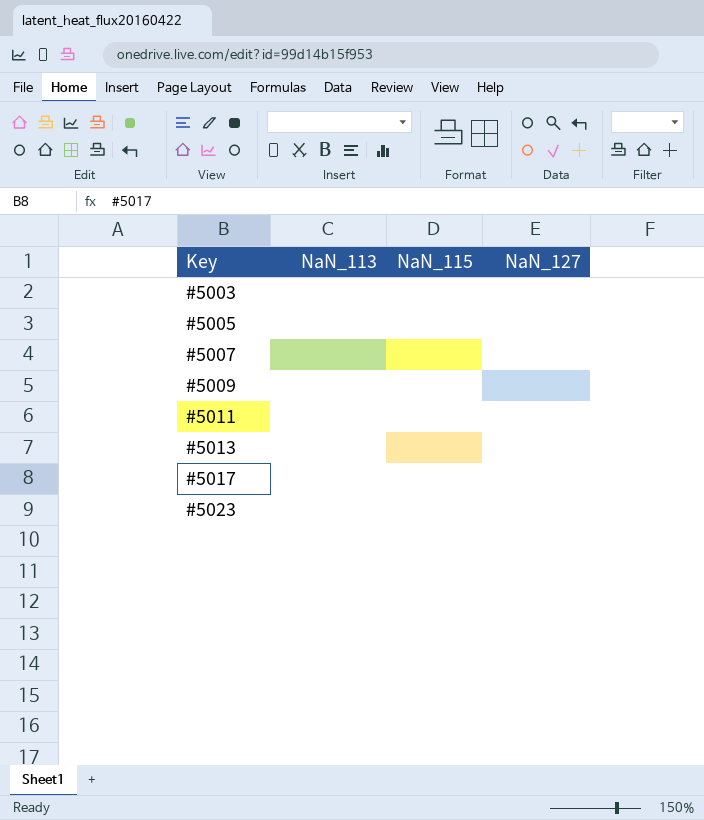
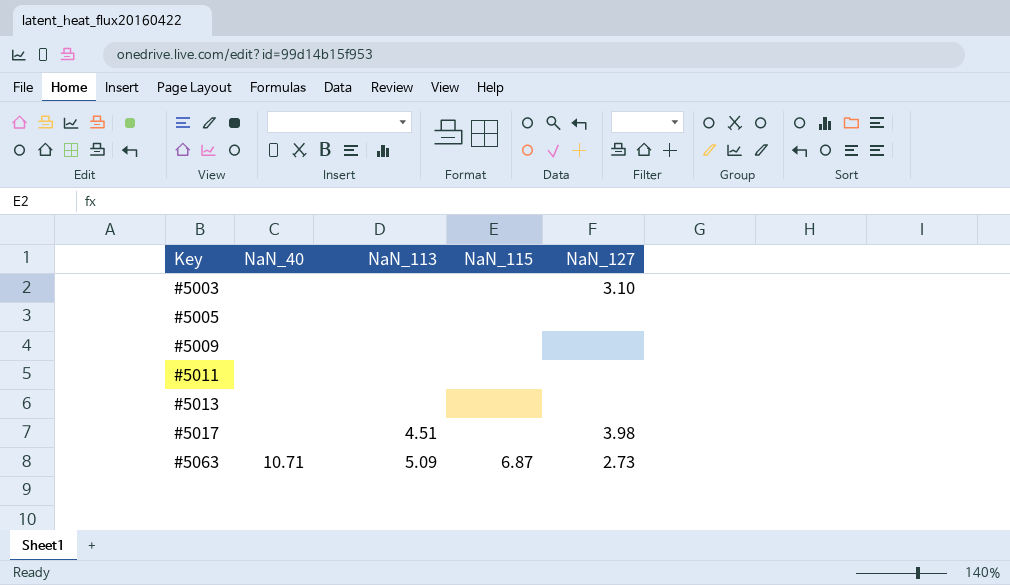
column NaN_40 | position: none -> 2
row #5007: none | none | none -> none
row #5023: none | none | none -> none
#5003 | NaN_127: none -> 3.10
#5017 | NaN_113: none -> 4.51
#5017 | NaN_127: none -> 3.98
row #5063: none -> 10.71 | 5.09 | 6.87 | 2.73

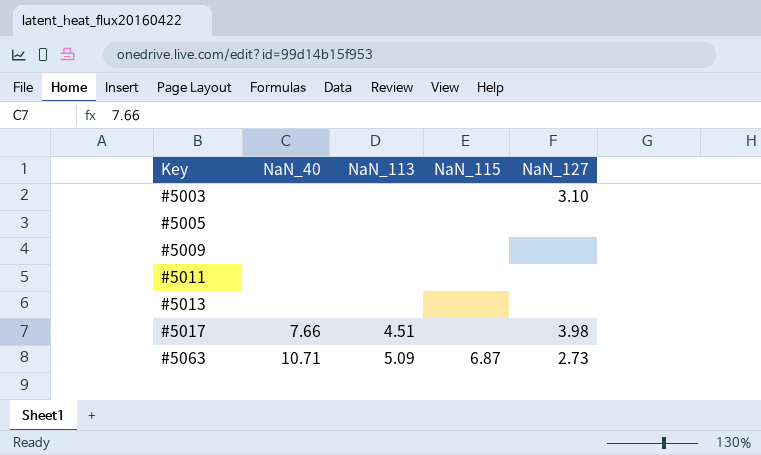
#5017 | NaN_40: none -> 7.66

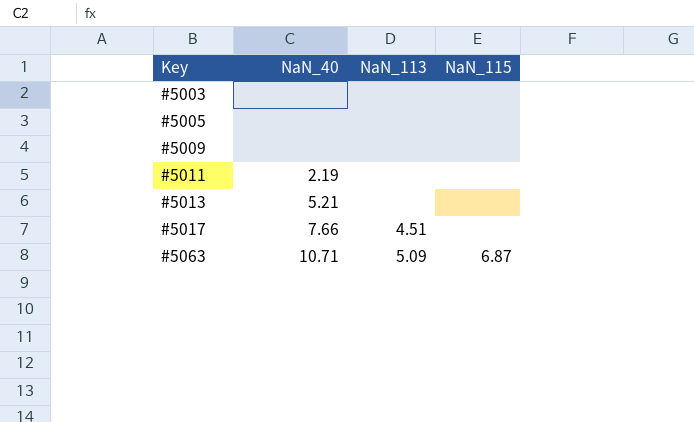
column NaN_127 | position: 5 -> none
#5011 | NaN_40: none -> 2.19
#5013 | NaN_40: none -> 5.21

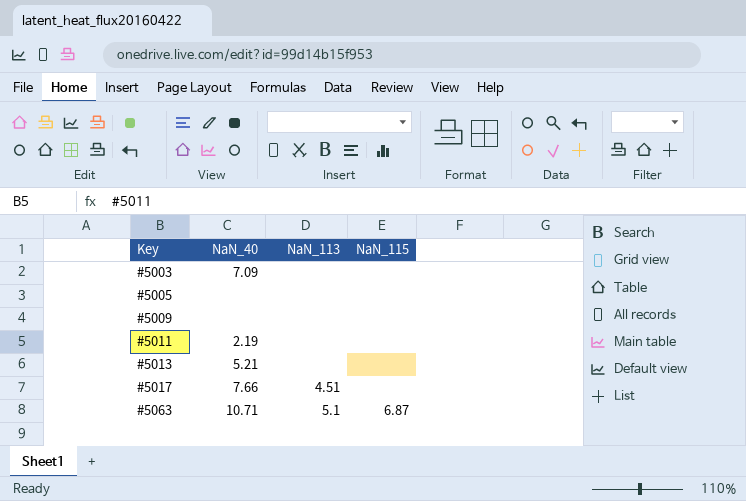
#5003 | NaN_40: none -> 7.09
#5063 | NaN_113: 5.09 -> 5.1

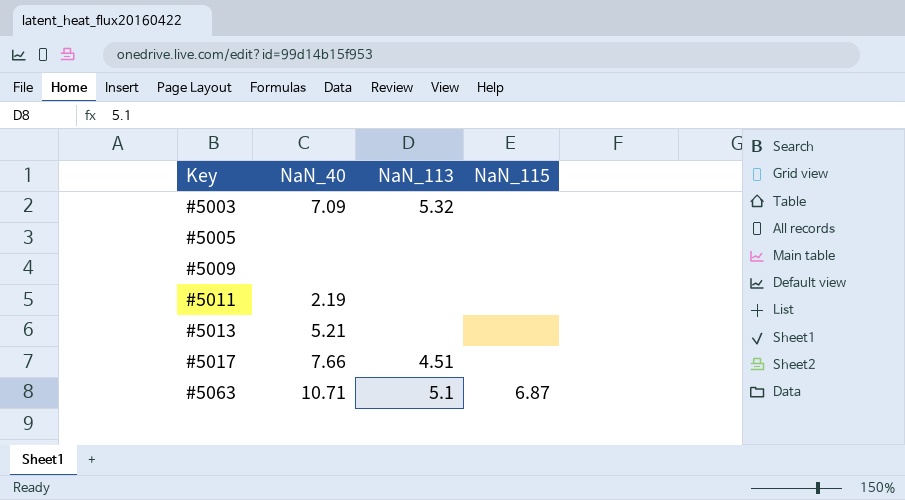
#5003 | NaN_113: none -> 5.32

